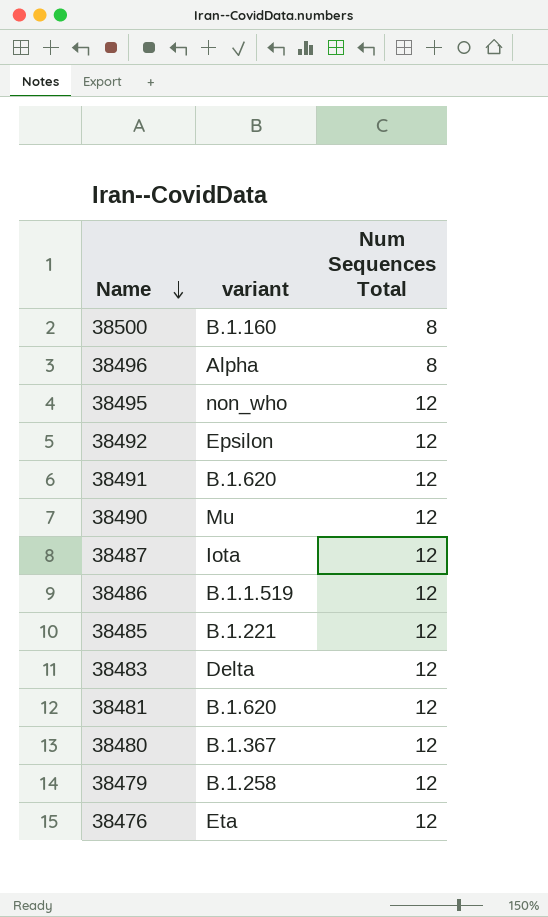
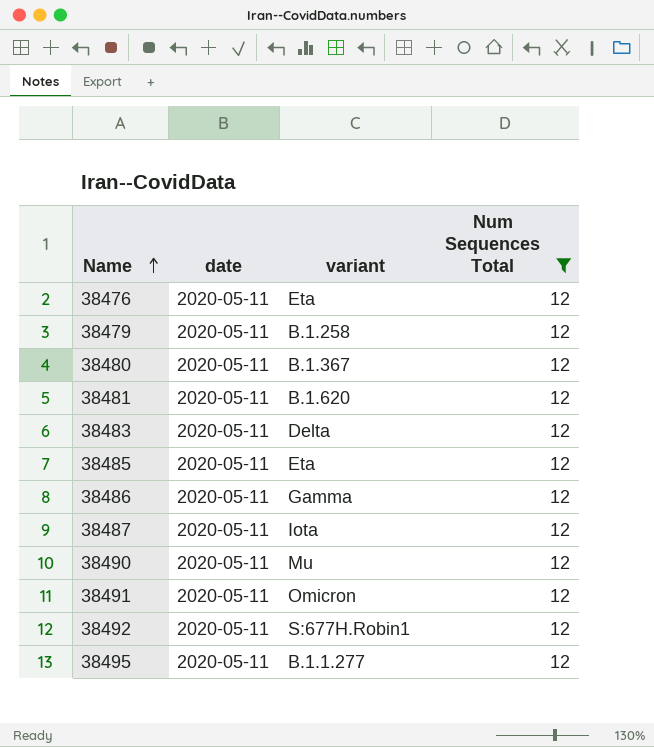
filter: none -> Num Sequences Total = 12
row order: Name descending -> Name ascending
column date | position: none -> 2
38485 | variant: B.1.221 -> Eta
38486 | variant: B.1.1.519 -> Gamma
38491 | variant: B.1.620 -> Omicron
38492 | variant: Epsilon -> S:677H.Robin1
38495 | variant: non_who -> B.1.1.277

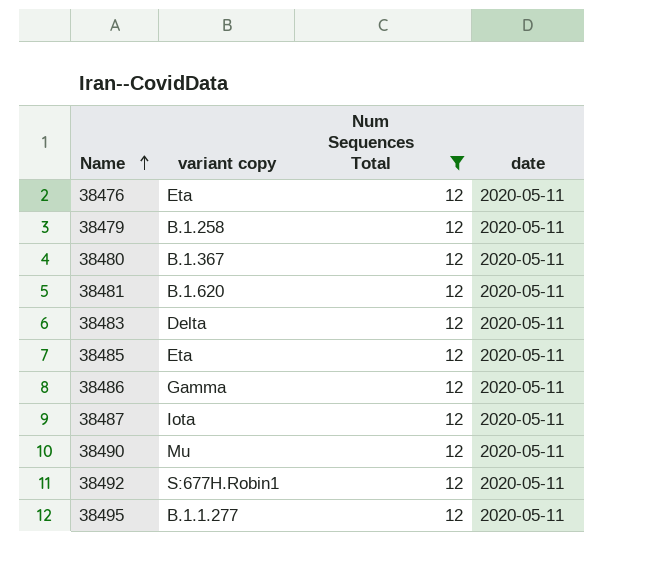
column name: variant -> variant copy
column date | position: 2 -> 4
row 38491: 2020-05-11 | Omicron | 12 -> none

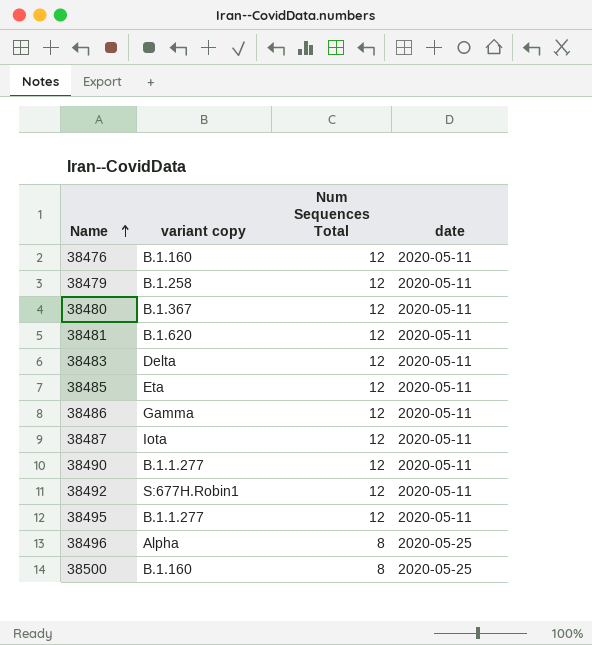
filter: Num Sequences Total = 12 -> none
38476 | variant copy: Eta -> B.1.160
38490 | variant copy: Mu -> B.1.1.277

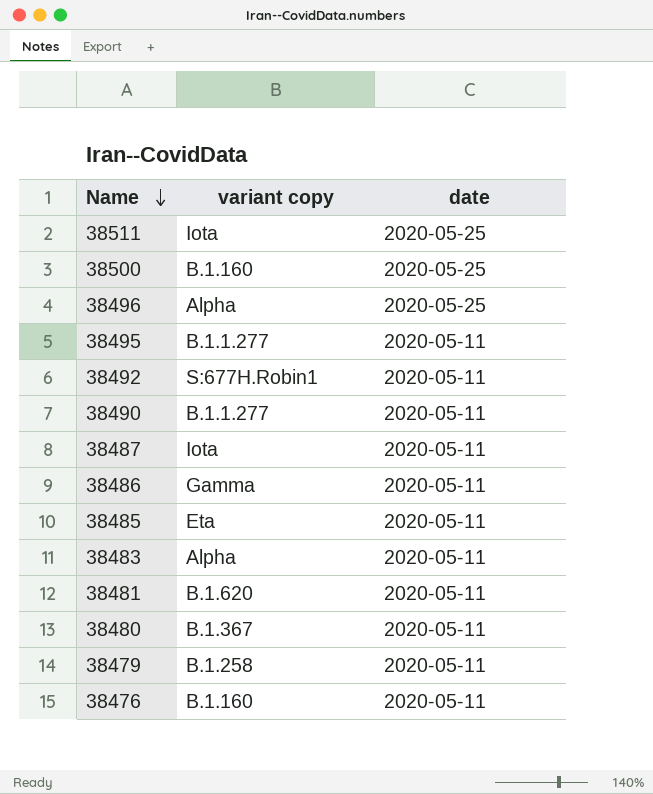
row order: Name ascending -> Name descending
column Num Sequences Total | position: 3 -> none
row 38511: none -> Iota | 2020-05-25
38483 | variant copy: Delta -> Alpha

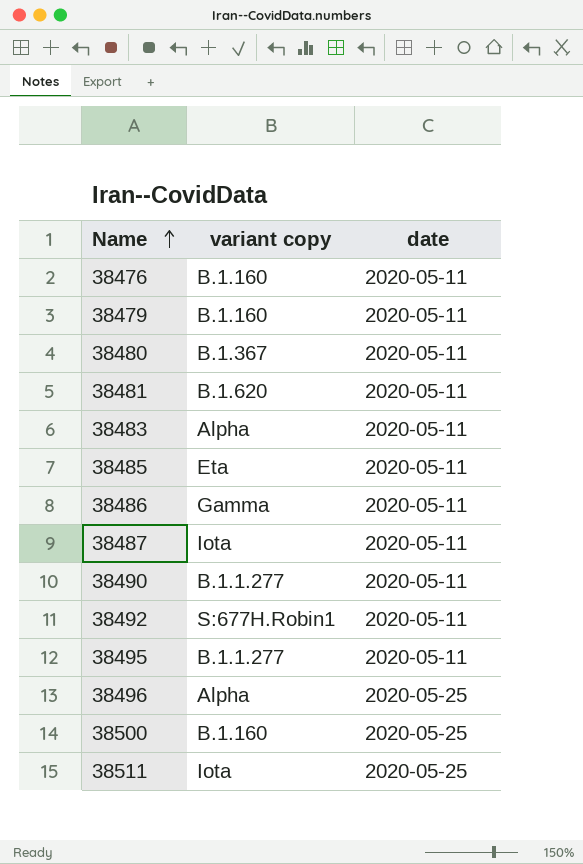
row order: Name descending -> Name ascending
38479 | variant copy: B.1.258 -> B.1.160

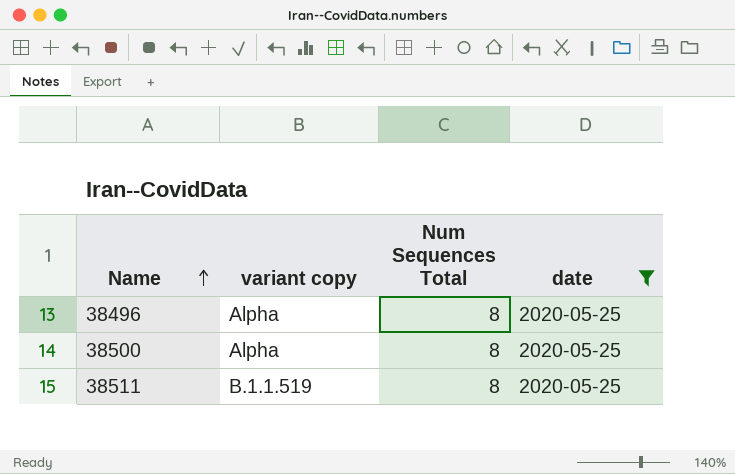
filter: none -> date = 2020-05-25
column Num Sequences Total | position: none -> 3
38500 | variant copy: B.1.160 -> Alpha
38511 | variant copy: Iota -> B.1.1.519

